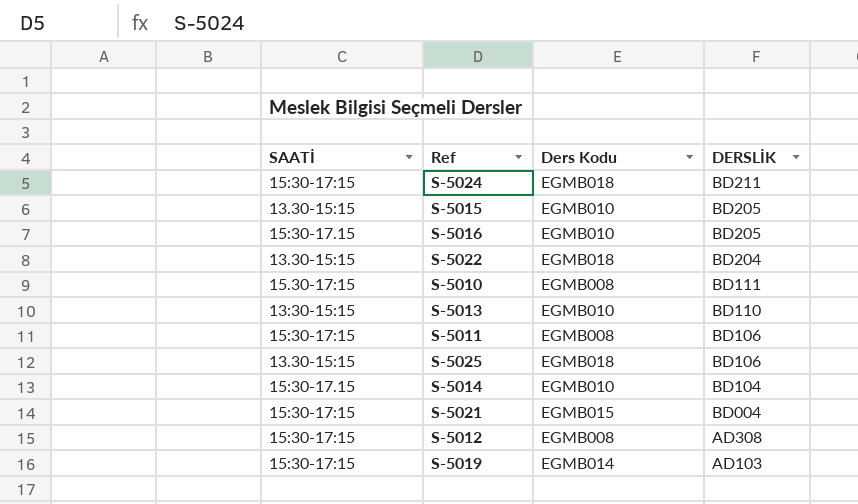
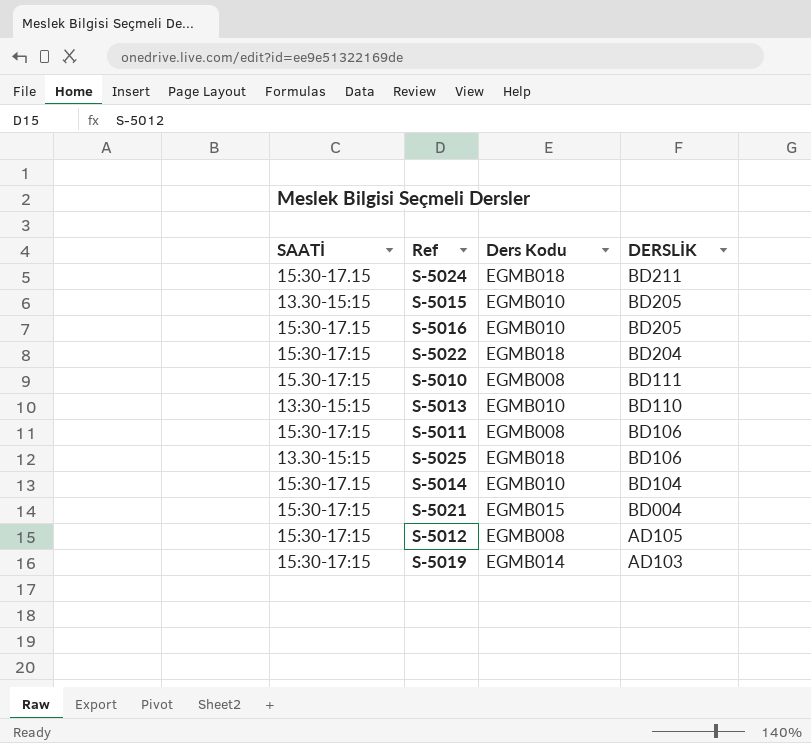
S-5024 | SAATİ: 15:30-17:15 -> 15:30-17.15
S-5022 | SAATİ: 13.30-15:15 -> 15:30-17:15
S-5012 | DERSLİK: AD308 -> AD105

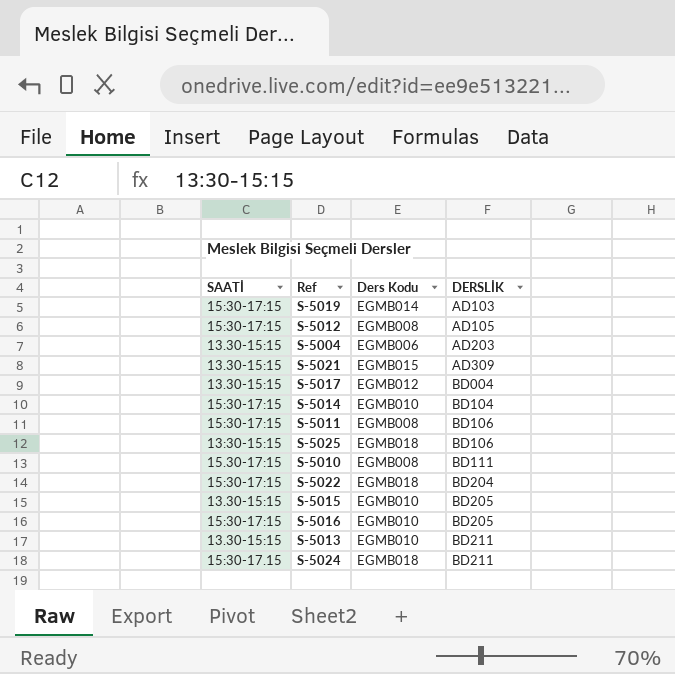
row order: DERSLİK descending -> DERSLİK ascending
row S-5004: none -> 13.30-15:15 | EGMB006 | AD203
S-5021 | SAATİ: 15:30-17:15 -> 13.30-15:15
S-5021 | DERSLİK: BD004 -> AD309
row S-5017: none -> 13.30-15:15 | EGMB012 | BD004
S-5014 | SAATİ: 15:30-17.15 -> 15:30-17:15
S-5025 | SAATİ: 13.30-15:15 -> 13:30-15:15
S-5016 | SAATİ: 15:30-17.15 -> 15:30-17:15
S-5013 | SAATİ: 13:30-15:15 -> 13.30-15:15
S-5013 | DERSLİK: BD110 -> BD211

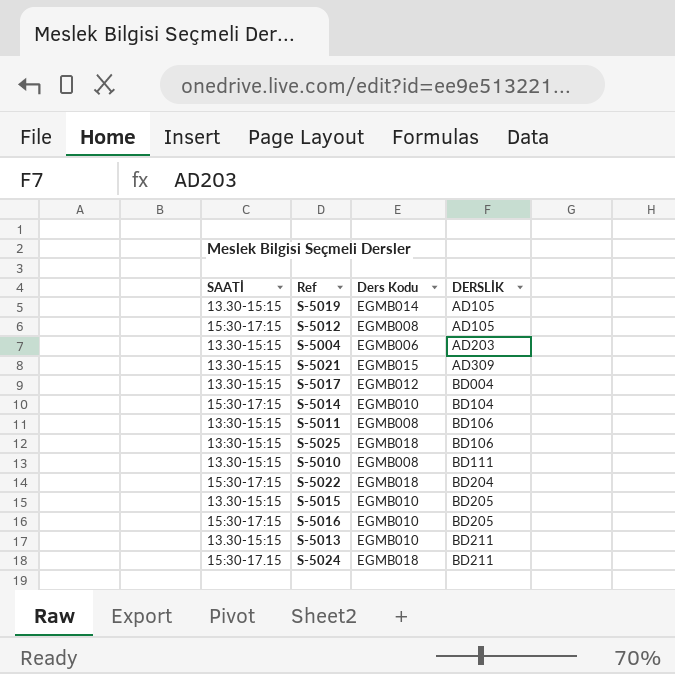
S-5019 | SAATİ: 15:30-17:15 -> 13.30-15:15
S-5019 | DERSLİK: AD103 -> AD105
S-5011 | SAATİ: 15:30-17:15 -> 13:30-15:15
S-5010 | SAATİ: 15.30-17:15 -> 13.30-15:15

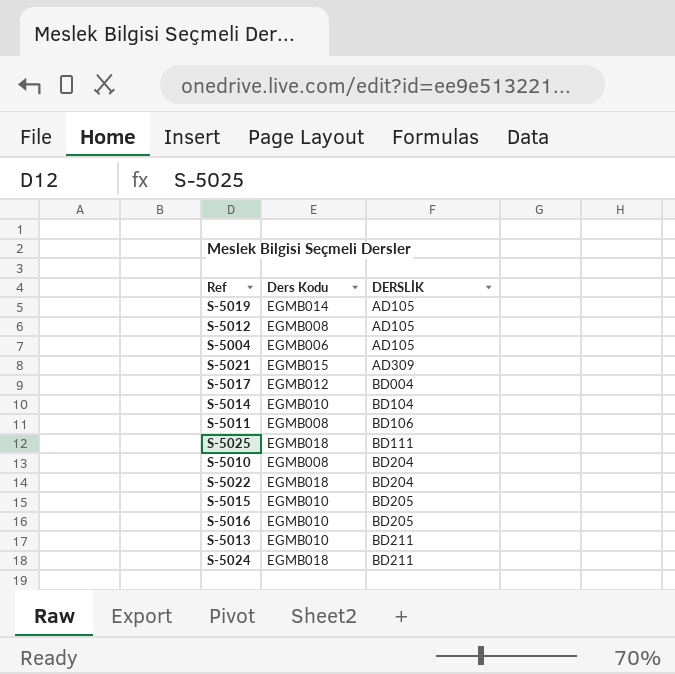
column SAATİ | position: 1 -> none
S-5004 | DERSLİK: AD203 -> AD105
S-5025 | DERSLİK: BD106 -> BD111
S-5010 | DERSLİK: BD111 -> BD204

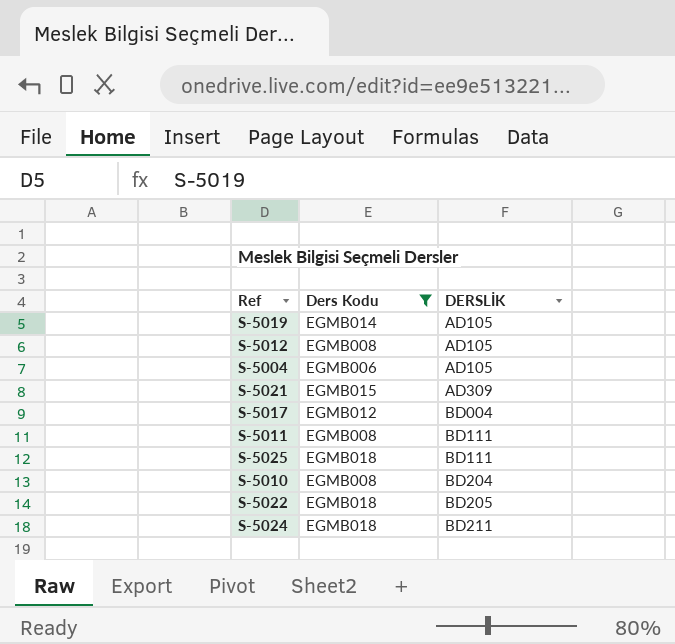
filter: none -> Ders Kodu != EGMB010
S-5011 | DERSLİK: BD106 -> BD111
S-5022 | DERSLİK: BD204 -> BD205

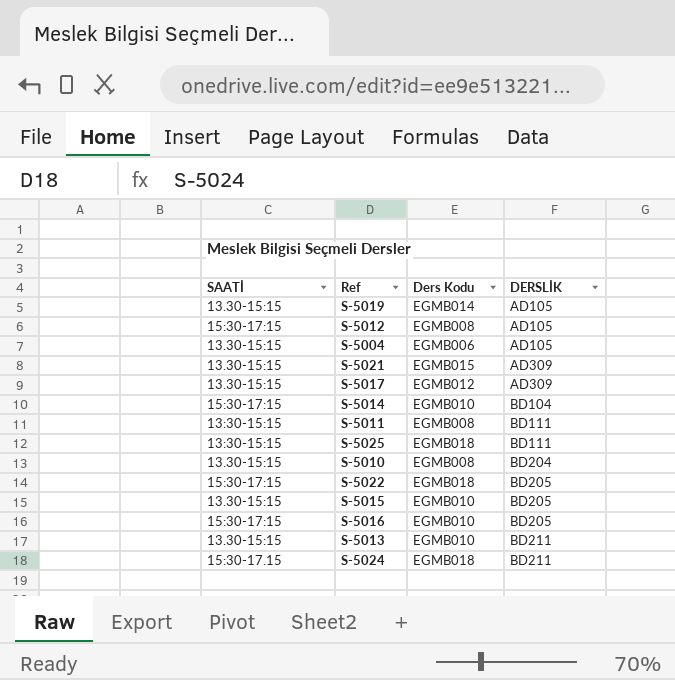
filter: Ders Kodu != EGMB010 -> none
column SAATİ | position: none -> 1
S-5017 | DERSLİK: BD004 -> AD309

